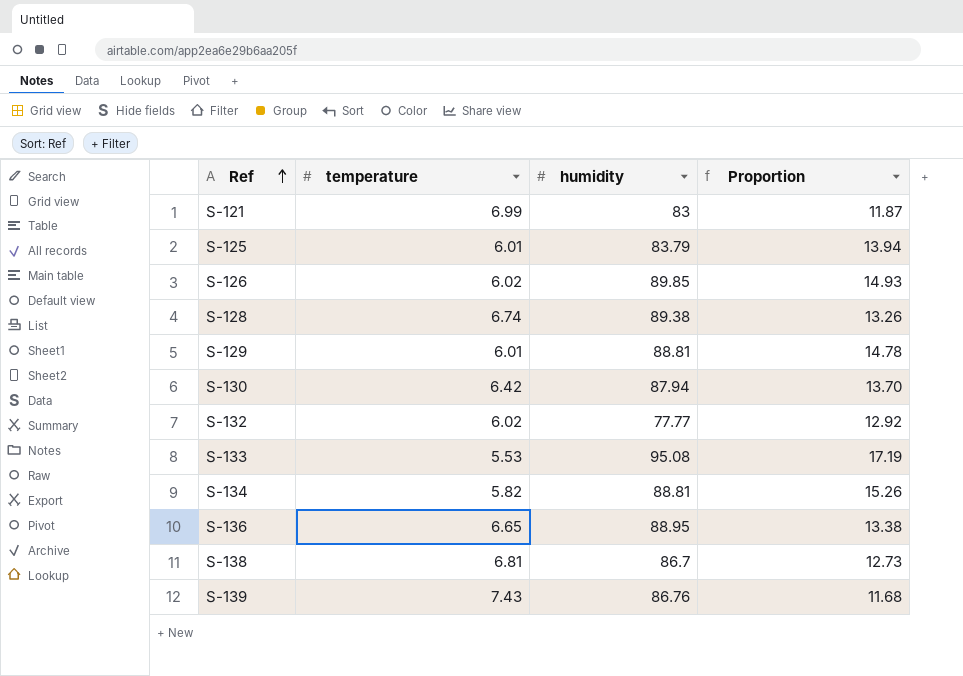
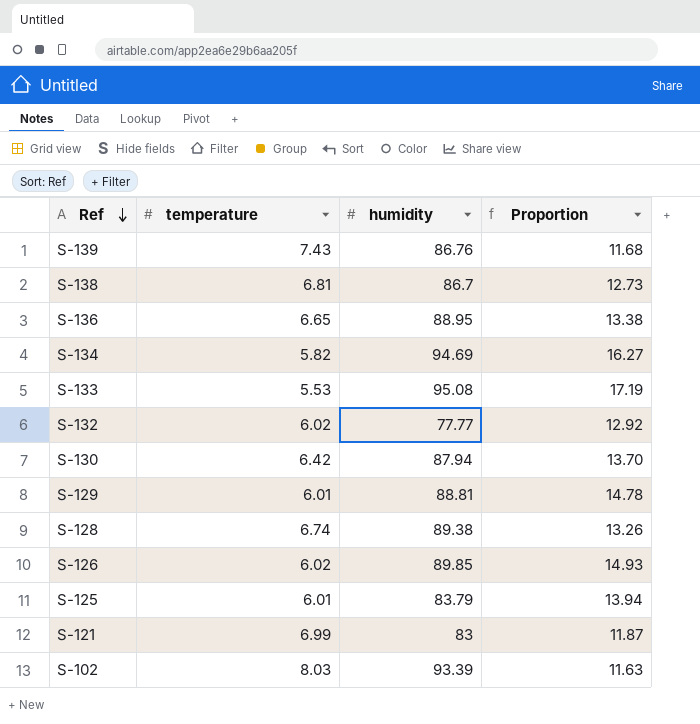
row order: Ref ascending -> Ref descending
S-134 | humidity: 88.81 -> 94.69
S-134 | Proportion: 15.26 -> 16.27
row S-102: none -> 8.03 | 93.39 | 11.63

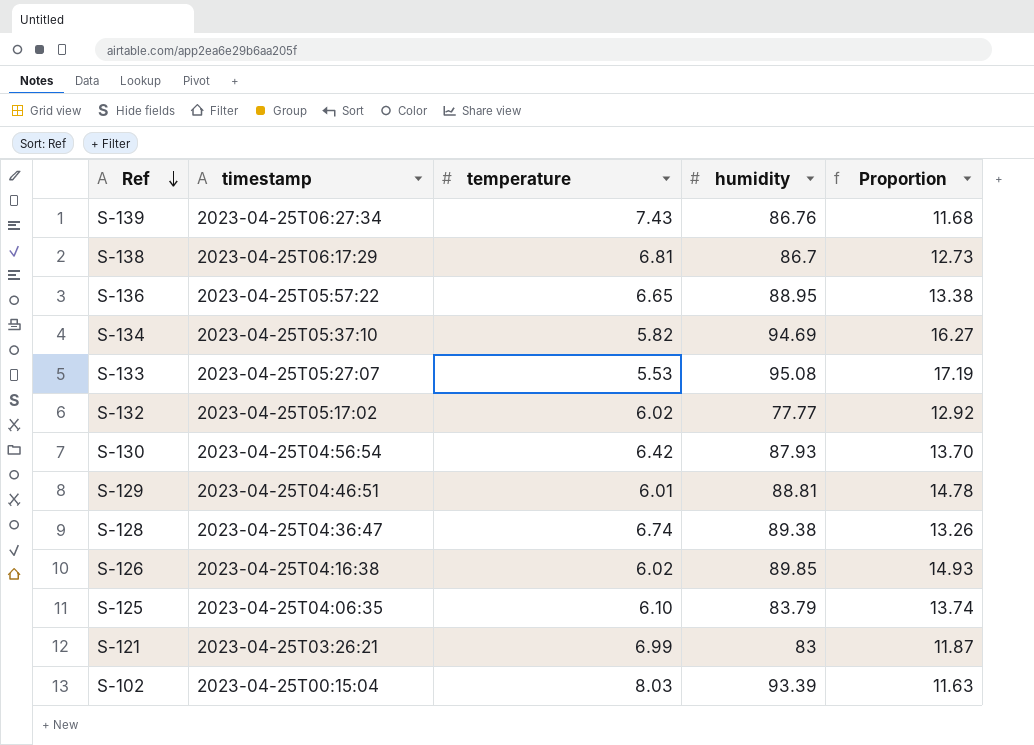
column timestamp | position: none -> 2
S-130 | humidity: 87.94 -> 87.93
S-125 | temperature: 6.01 -> 6.10
S-125 | Proportion: 13.94 -> 13.74

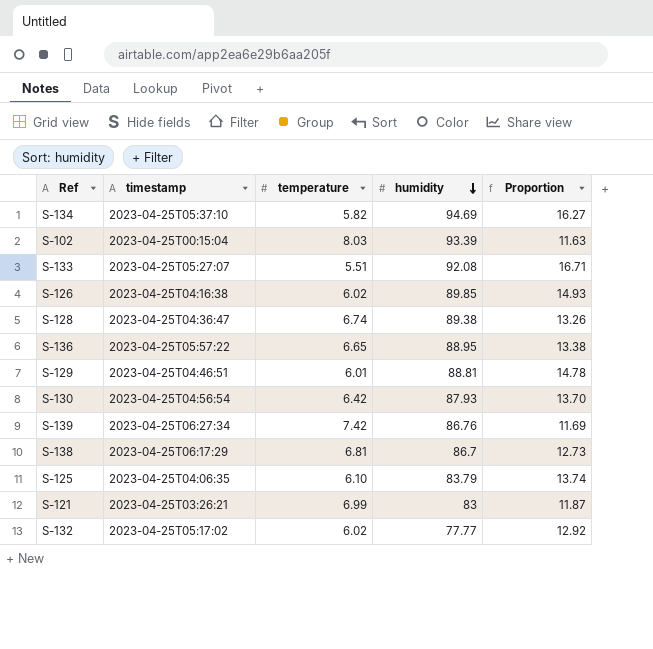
row order: Ref descending -> humidity descending
S-133 | temperature: 5.53 -> 5.51
S-133 | humidity: 95.08 -> 92.08
S-133 | Proportion: 17.19 -> 16.71
S-139 | temperature: 7.43 -> 7.42
S-139 | Proportion: 11.68 -> 11.69

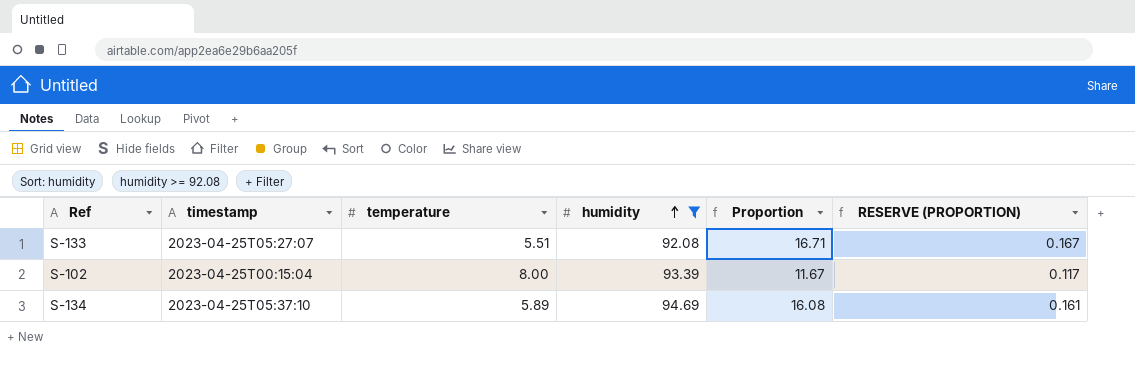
filter: none -> humidity >= 92.08
row order: humidity descending -> humidity ascending
column RESERVE (PROPORTION) | formula: none -> [Proportion] * 0.01
S-102 | temperature: 8.03 -> 8.00
S-102 | Proportion: 11.63 -> 11.67
S-134 | temperature: 5.82 -> 5.89
S-134 | Proportion: 16.27 -> 16.08

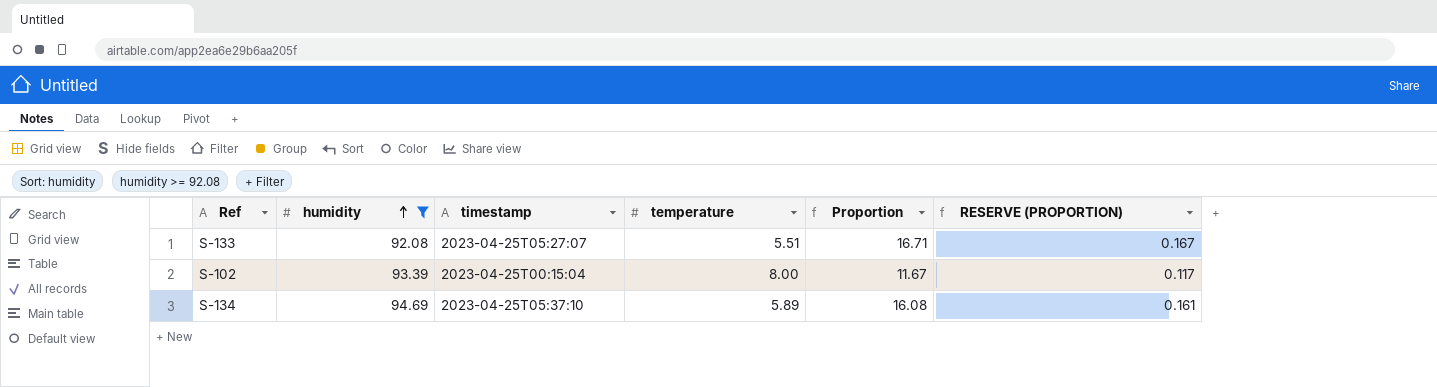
column humidity | position: 4 -> 2

